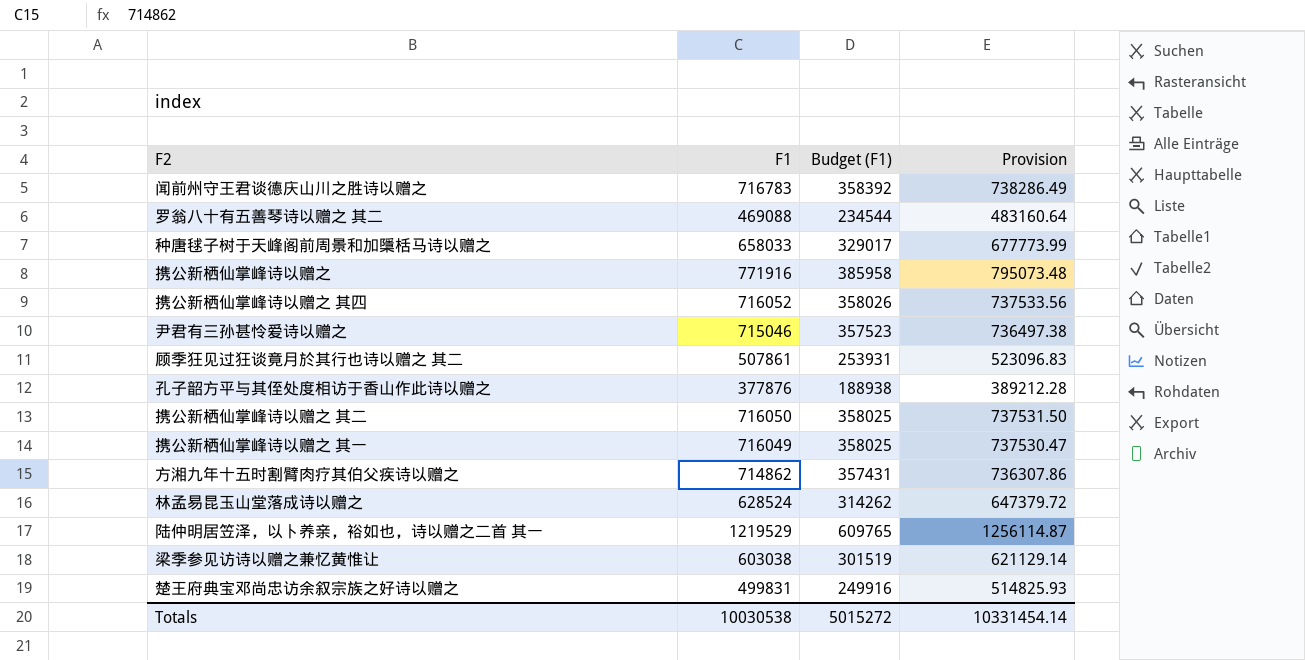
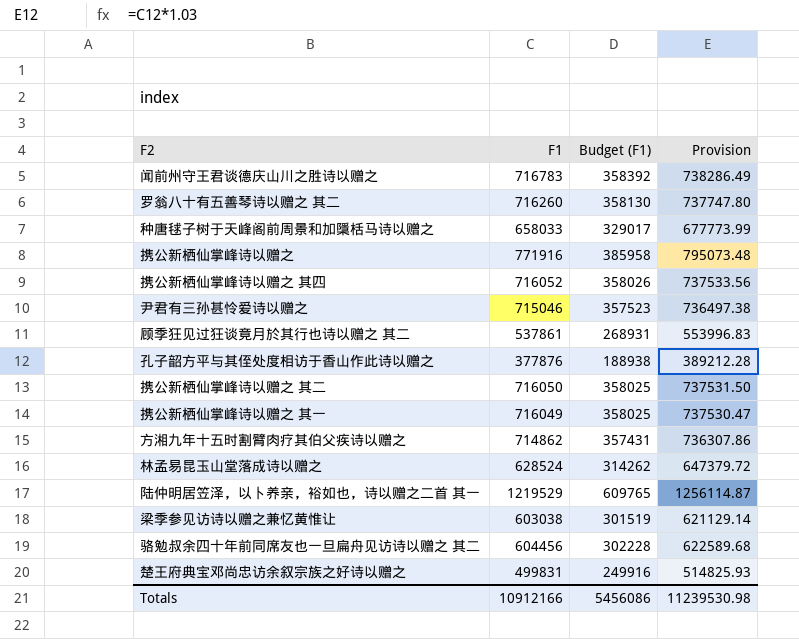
罗翁八十有五善琴诗以赠之 其二 | F1: 469088 -> 716260
罗翁八十有五善琴诗以赠之 其二 | Budget (F1): 234544 -> 358130
罗翁八十有五善琴诗以赠之 其二 | Provision: 483160.64 -> 737747.80
顾季狂见过狂谈竟月於其行也诗以赠之 其二 | F1: 507861 -> 537861
顾季狂见过狂谈竟月於其行也诗以赠之 其二 | Budget (F1): 253931 -> 268931
顾季狂见过狂谈竟月於其行也诗以赠之 其二 | Provision: 523096.83 -> 553996.83
row 骆勉叔余四十年前同席友也一旦扁舟见访诗以赠之 其二: none -> 604456 | 302228 | 622589.68
Totals | F1: 10030538 -> 10912166
Totals | Budget (F1): 5015272 -> 5456086
Totals | Provision: 10331454.14 -> 11239530.98

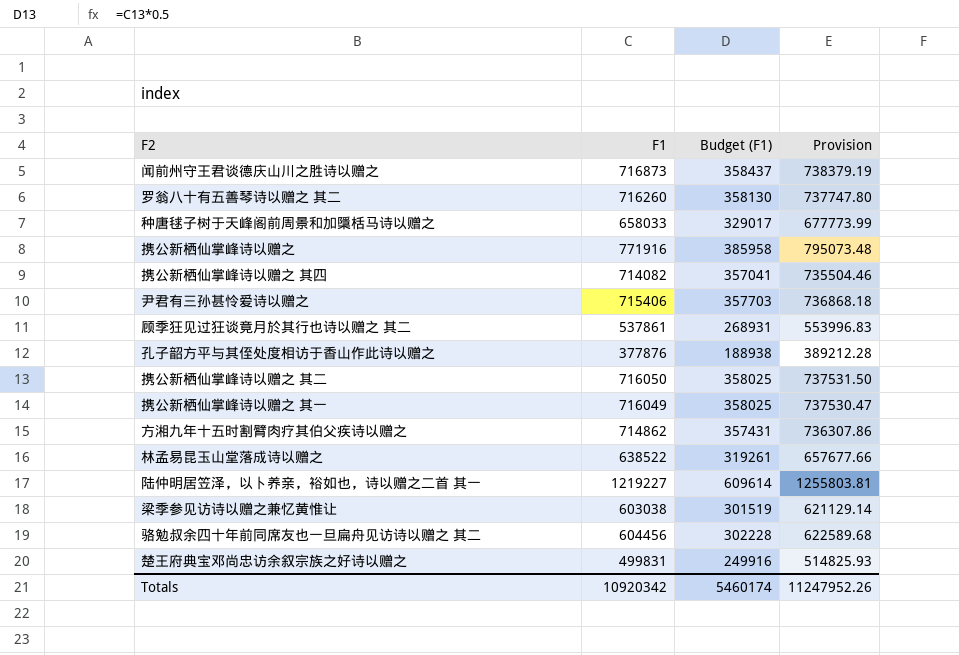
闻前州守王君谈德庆山川之胜诗以赠之 | F1: 716783 -> 716873
闻前州守王君谈德庆山川之胜诗以赠之 | Budget (F1): 358392 -> 358437
闻前州守王君谈德庆山川之胜诗以赠之 | Provision: 738286.49 -> 738379.19
携公新栖仙掌峰诗以赠之 其四 | F1: 716052 -> 714082
携公新栖仙掌峰诗以赠之 其四 | Budget (F1): 358026 -> 357041
携公新栖仙掌峰诗以赠之 其四 | Provision: 737533.56 -> 735504.46
尹君有三孙甚怜爱诗以赠之 | F1: 715046 -> 715406
尹君有三孙甚怜爱诗以赠之 | Budget (F1): 357523 -> 357703
尹君有三孙甚怜爱诗以赠之 | Provision: 736497.38 -> 736868.18
林孟易昆玉山堂落成诗以赠之 | F1: 628524 -> 638522
林孟易昆玉山堂落成诗以赠之 | Budget (F1): 314262 -> 319261
林孟易昆玉山堂落成诗以赠之 | Provision: 647379.72 -> 657677.66
陆仲明居笠泽，以卜养亲，裕如也，诗以赠之二首 其一 | F1: 1219529 -> 1219227
陆仲明居笠泽，以卜养亲，裕如也，诗以赠之二首 其一 | Budget (F1): 609765 -> 609614
陆仲明居笠泽，以卜养亲，裕如也，诗以赠之二首 其一 | Provision: 1256114.87 -> 1255803.81
Totals | F1: 10912166 -> 10920342
Totals | Budget (F1): 5456086 -> 5460174
Totals | Provision: 11239530.98 -> 11247952.26

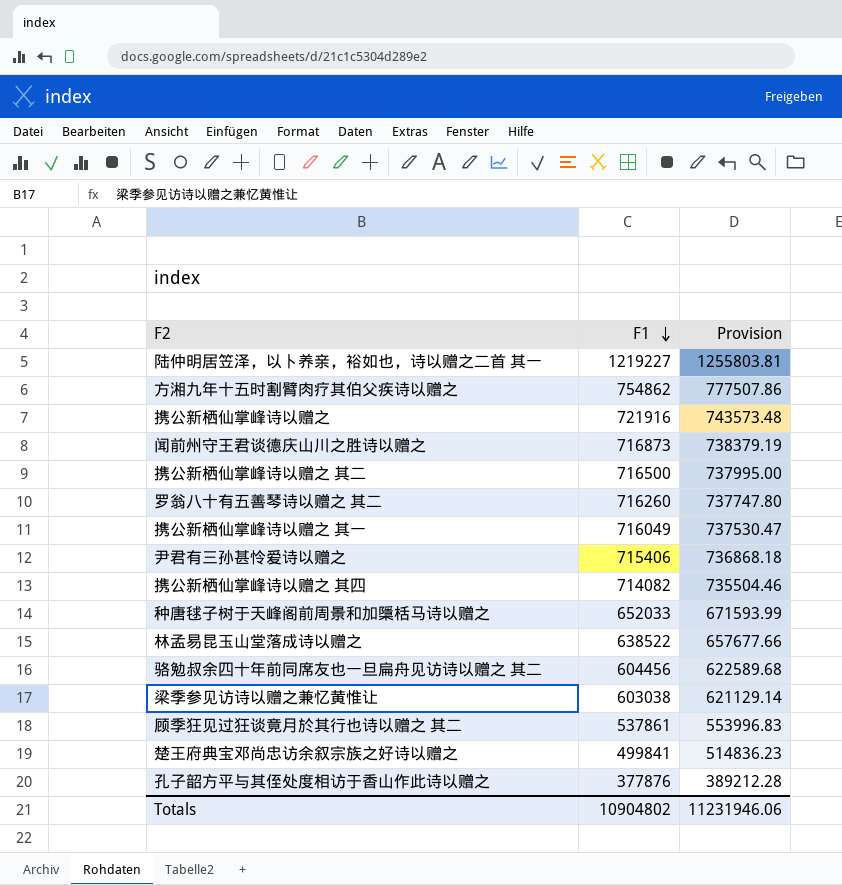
row order: none -> F1 descending
column Budget (F1) | formula: [F1] * 0.5 -> none
方湘九年十五时割臂肉疗其伯父疾诗以赠之 | F1: 714862 -> 754862
方湘九年十五时割臂肉疗其伯父疾诗以赠之 | Provision: 736307.86 -> 777507.86
携公新栖仙掌峰诗以赠之 | F1: 771916 -> 721916
携公新栖仙掌峰诗以赠之 | Provision: 795073.48 -> 743573.48
携公新栖仙掌峰诗以赠之 其二 | F1: 716050 -> 716500
携公新栖仙掌峰诗以赠之 其二 | Provision: 737531.50 -> 737995.00
种唐毬子树于天峰阁前周景和加檃栝马诗以赠之 | F1: 658033 -> 652033
种唐毬子树于天峰阁前周景和加檃栝马诗以赠之 | Provision: 677773.99 -> 671593.99
楚王府典宝邓尚忠访余叙宗族之好诗以赠之 | F1: 499831 -> 499841
楚王府典宝邓尚忠访余叙宗族之好诗以赠之 | Provision: 514825.93 -> 514836.23
Totals | F1: 10920342 -> 10904802
Totals | Provision: 11247952.26 -> 11231946.06

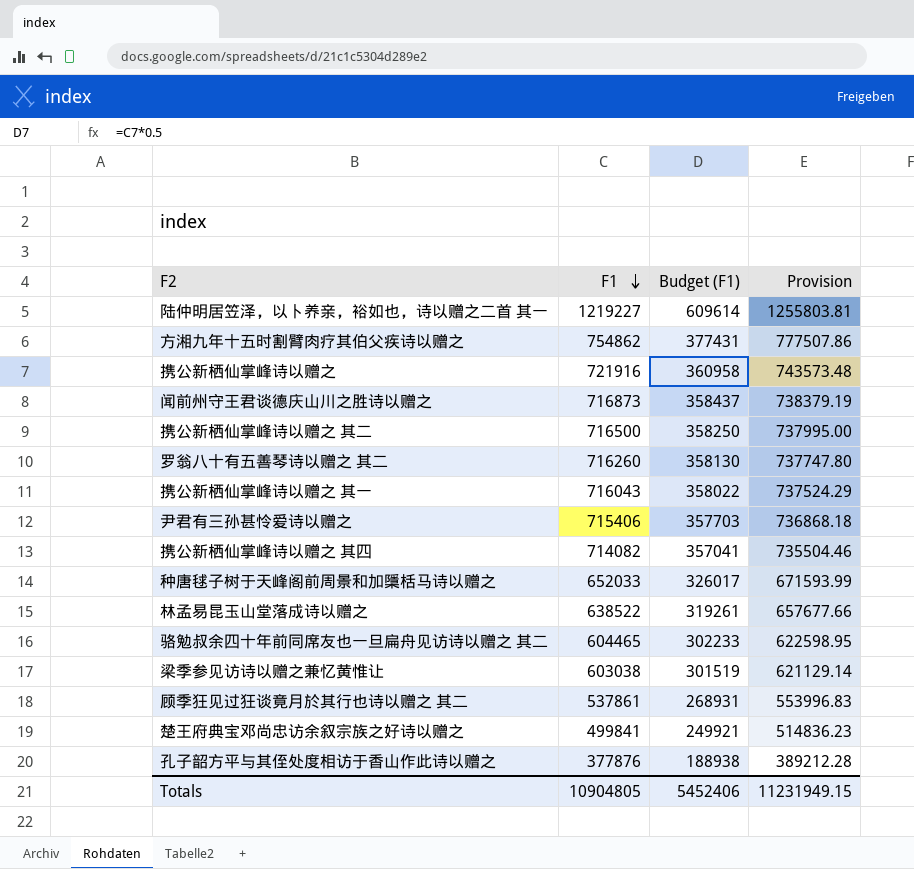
column Budget (F1) | formula: none -> [F1] * 0.5
携公新栖仙掌峰诗以赠之 其一 | F1: 716049 -> 716043
携公新栖仙掌峰诗以赠之 其一 | Provision: 737530.47 -> 737524.29
骆勉叔余四十年前同席友也一旦扁舟见访诗以赠之 其二 | F1: 604456 -> 604465
骆勉叔余四十年前同席友也一旦扁舟见访诗以赠之 其二 | Provision: 622589.68 -> 622598.95
Totals | F1: 10904802 -> 10904805
Totals | Provision: 11231946.06 -> 11231949.15

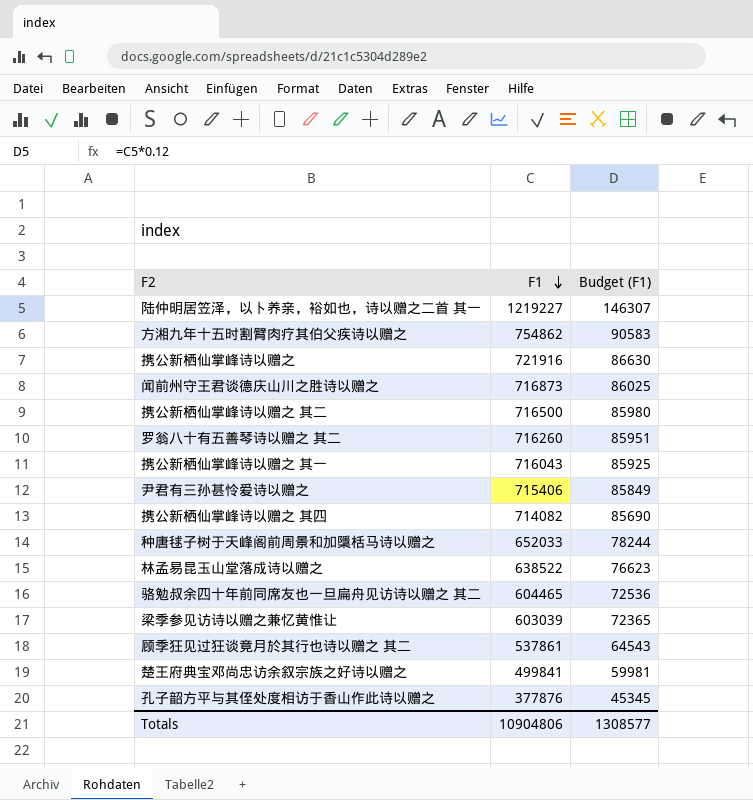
column Provision | formula: [F1] * 1.03 -> none
column Budget (F1) | formula: [F1] * 0.5 -> [F1] * 0.12
梁季参见访诗以赠之兼忆黄惟让 | F1: 603038 -> 603039
Totals | F1: 10904805 -> 10904806
Totals | Budget (F1): 5452406 -> 1308577

